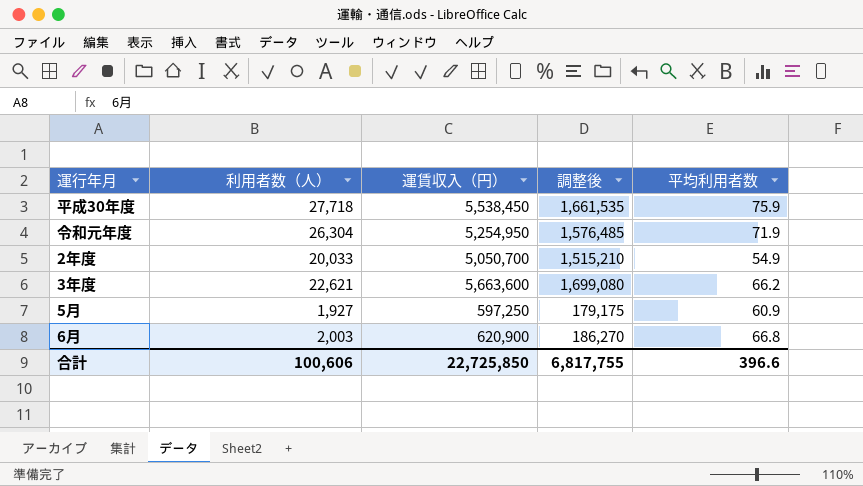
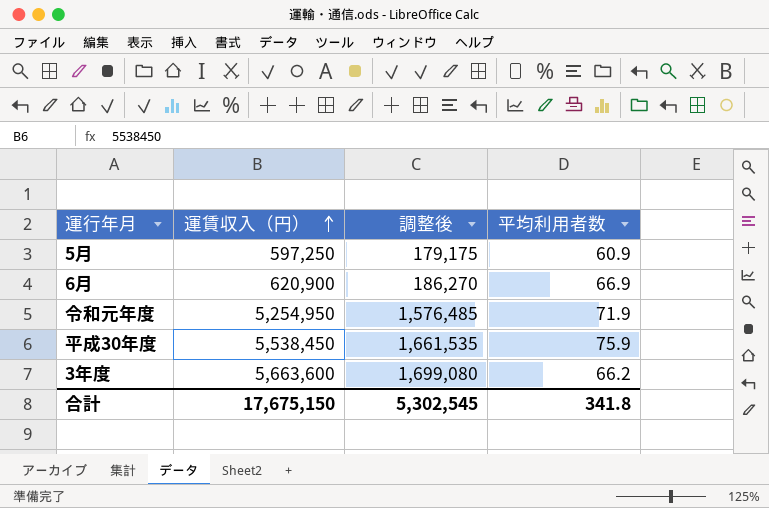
row order: none -> 運賃収入（円） ascending
column 利用者数（人） | position: 2 -> none
row 2年度: 20,033 | 5,050,700 | 1,515,210 | 54.9 -> none
6月 | 平均利用者数: 66.8 -> 66.9
合計 | 運賃収入（円）: 22,725,850 -> 17,675,150
合計 | 調整後: 6,817,755 -> 5,302,545
合計 | 平均利用者数: 396.6 -> 341.8

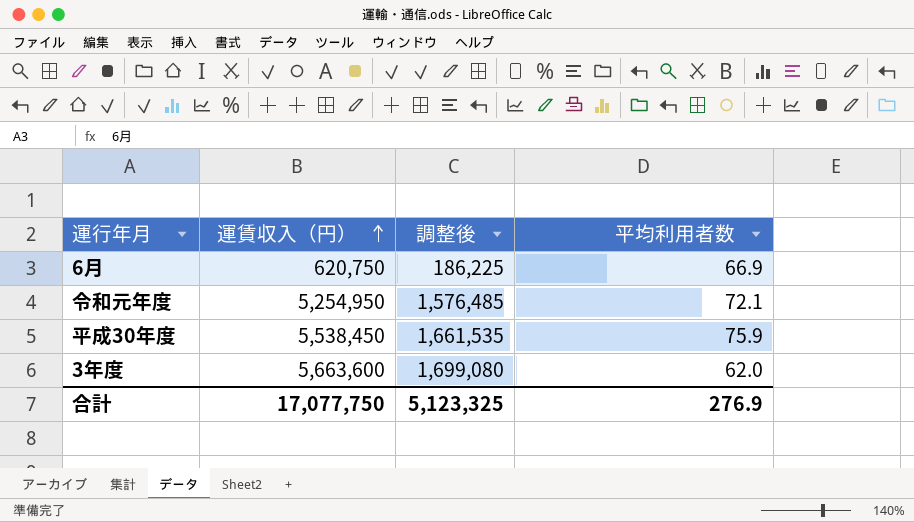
row 5月: 597,250 | 179,175 | 60.9 -> none
6月 | 運賃収入（円）: 620,900 -> 620,750
6月 | 調整後: 186,270 -> 186,225
令和元年度 | 平均利用者数: 71.9 -> 72.1
3年度 | 平均利用者数: 66.2 -> 62.0
合計 | 運賃収入（円）: 17,675,150 -> 17,077,750
合計 | 調整後: 5,302,545 -> 5,123,325
合計 | 平均利用者数: 341.8 -> 276.9

